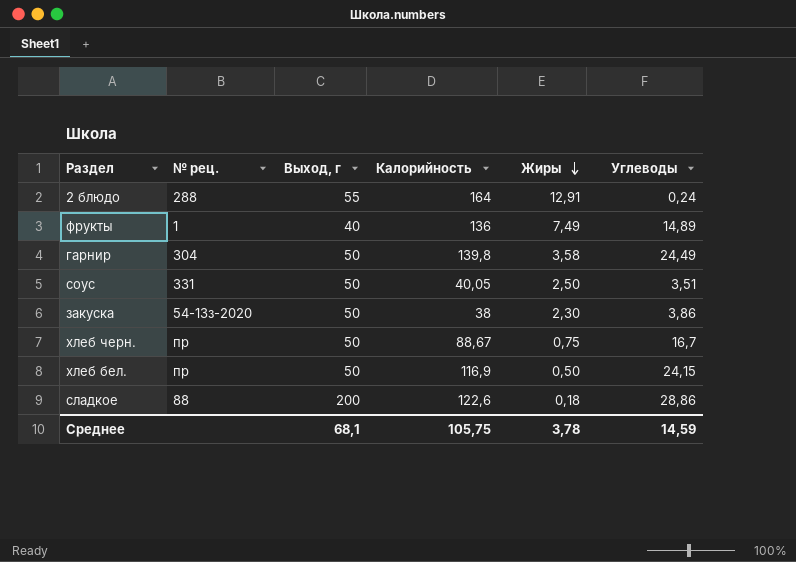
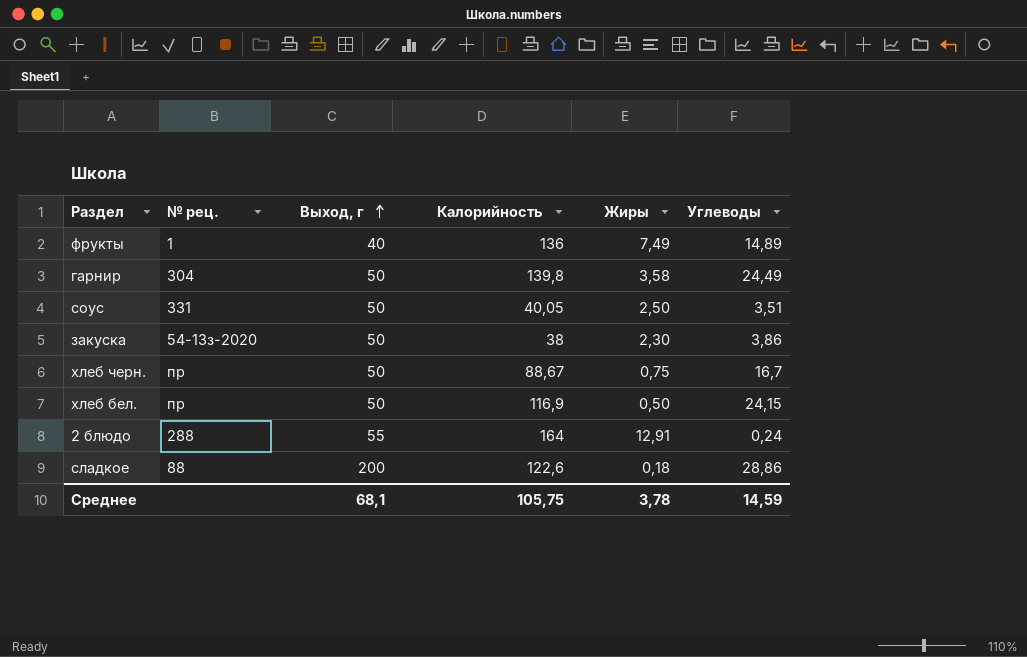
row order: Жиры descending -> Выход, г ascending

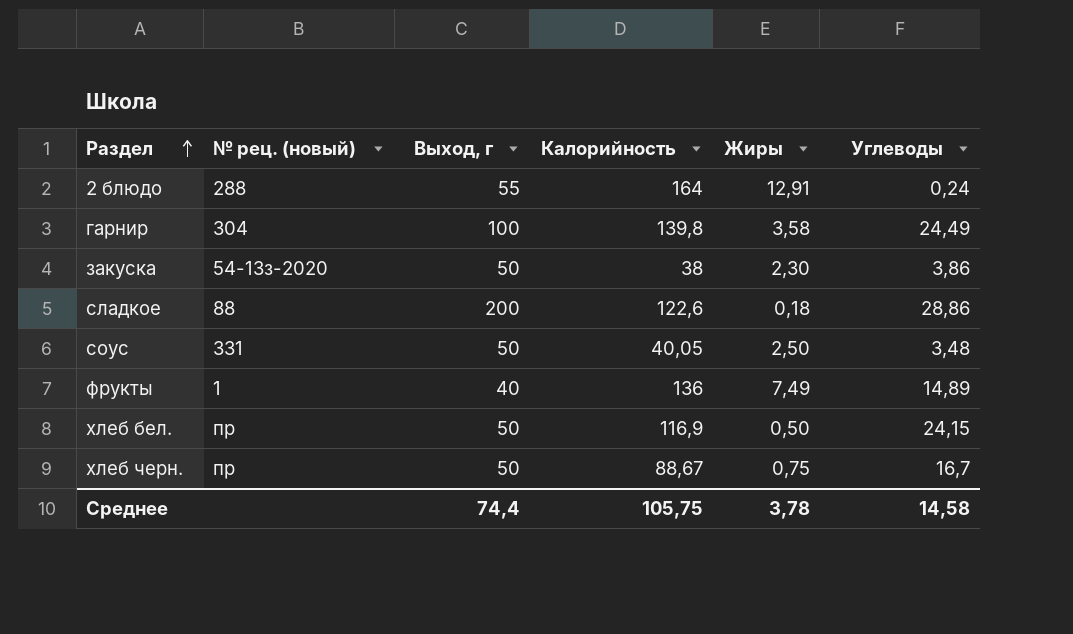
row order: Выход, г ascending -> Раздел ascending
column name: № рец. -> № рец. (новый)
гарнир | Выход, г: 50 -> 100
соус | Углеводы: 3,51 -> 3,48
Среднее | Выход, г: 68,1 -> 74,4
Среднее | Углеводы: 14,59 -> 14,58

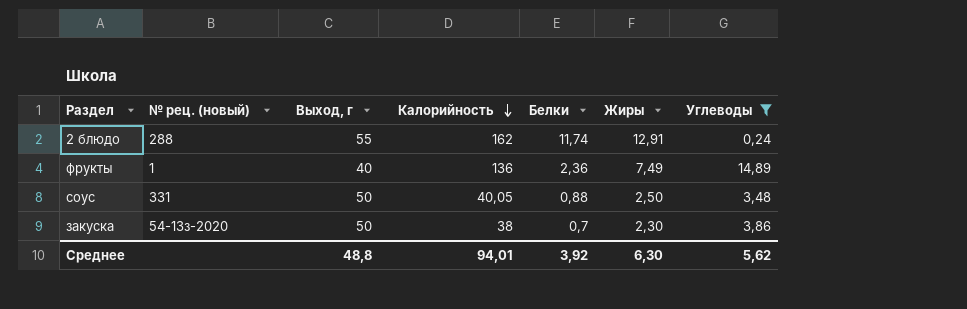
filter: none -> Углеводы <= 14,89
row order: Раздел ascending -> Калорийность descending
column Белки | position: none -> 5
2 блюдо | Калорийность: 164 -> 162
Среднее | Выход, г: 74,4 -> 48,8
Среднее | Калорийность: 105,75 -> 94,01
Среднее | Жиры: 3,78 -> 6,30
Среднее | Углеводы: 14,58 -> 5,62

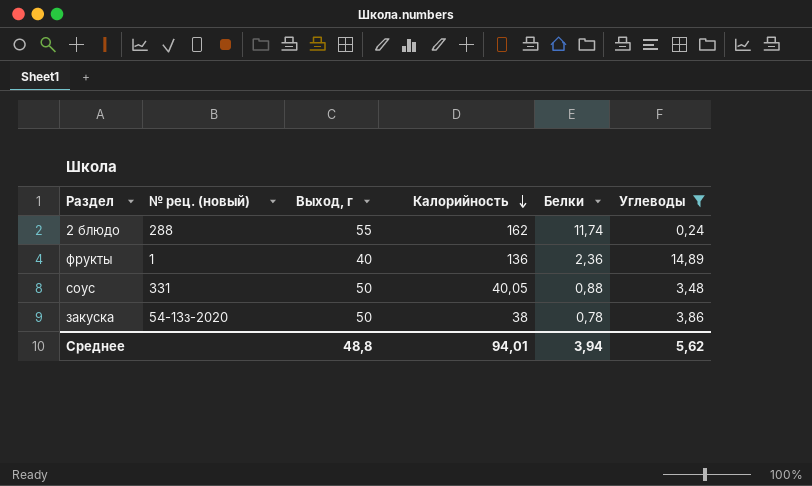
column Жиры | position: 6 -> none
закуска | Белки: 0,7 -> 0,78
Среднее | Белки: 3,92 -> 3,94

